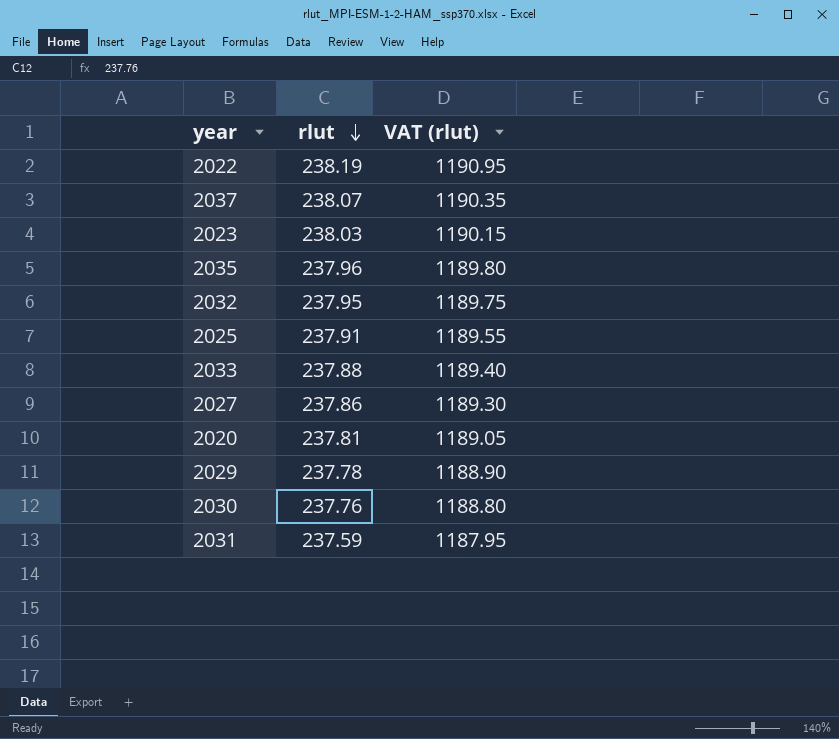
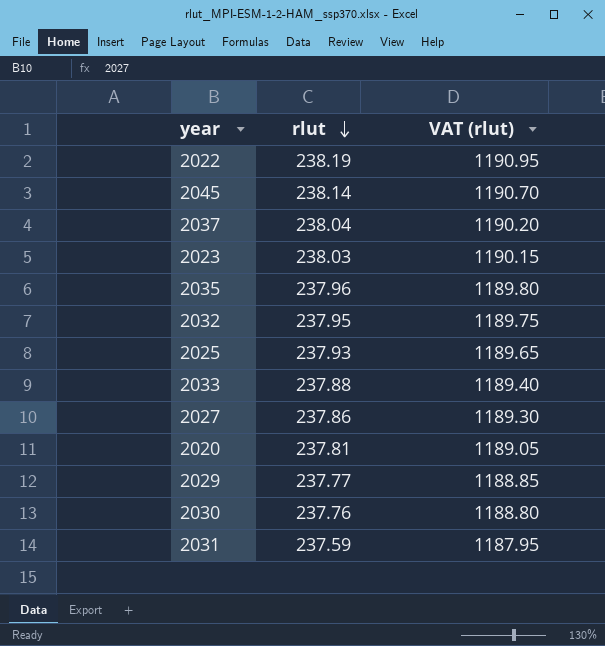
row 2045: none -> 238.14 | 1190.70
2037 | rlut: 238.07 -> 238.04
2037 | VAT (rlut): 1190.35 -> 1190.20
2025 | rlut: 237.91 -> 237.93
2025 | VAT (rlut): 1189.55 -> 1189.65
2029 | rlut: 237.78 -> 237.77
2029 | VAT (rlut): 1188.90 -> 1188.85

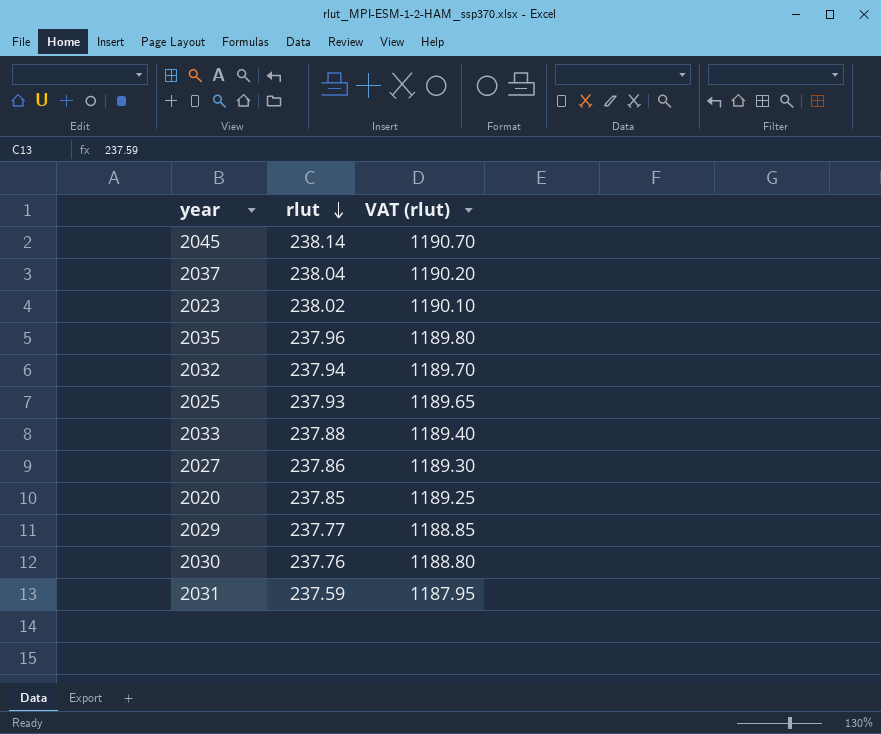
row 2022: 238.19 | 1190.95 -> none
2023 | rlut: 238.03 -> 238.02
2023 | VAT (rlut): 1190.15 -> 1190.10
2032 | rlut: 237.95 -> 237.94
2032 | VAT (rlut): 1189.75 -> 1189.70
2020 | rlut: 237.81 -> 237.85
2020 | VAT (rlut): 1189.05 -> 1189.25

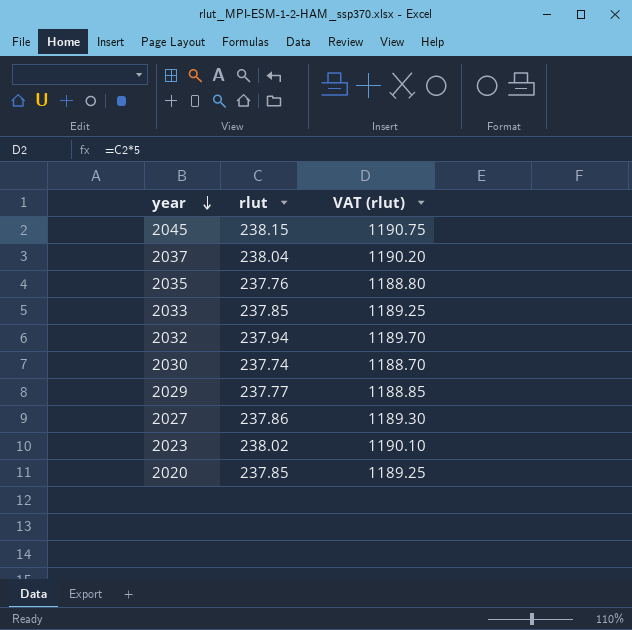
row order: rlut descending -> year descending
row 2025: 237.93 | 1189.65 -> none
row 2031: 237.59 | 1187.95 -> none
2045 | rlut: 238.14 -> 238.15
2045 | VAT (rlut): 1190.70 -> 1190.75
2035 | rlut: 237.96 -> 237.76
2035 | VAT (rlut): 1189.80 -> 1188.80
2033 | rlut: 237.88 -> 237.85
2033 | VAT (rlut): 1189.40 -> 1189.25
2030 | rlut: 237.76 -> 237.74
2030 | VAT (rlut): 1188.80 -> 1188.70

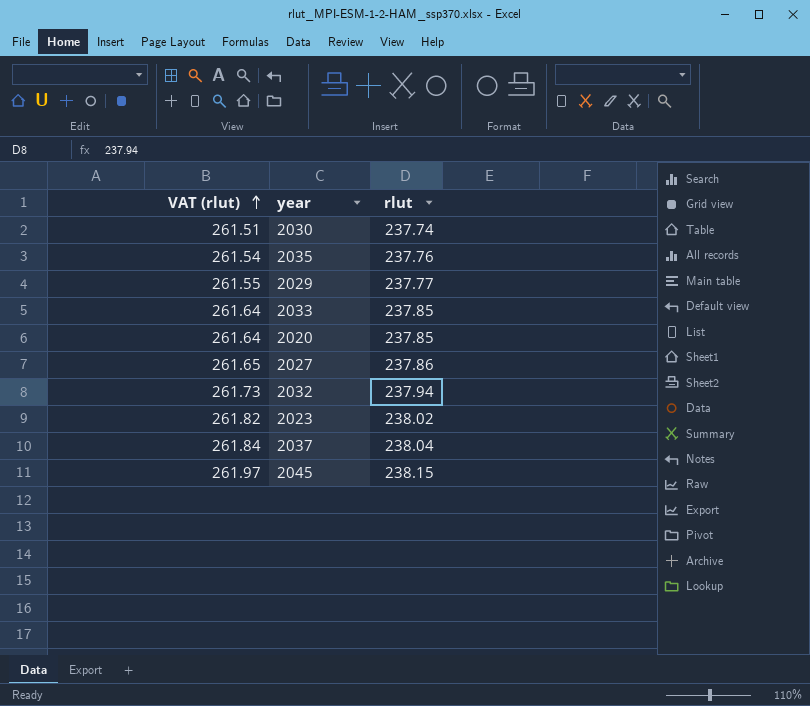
row order: year descending -> VAT (rlut) ascending
column VAT (rlut) | formula: [rlut] * 5 -> [rlut] * 1.1
column VAT (rlut) | position: 3 -> 1

